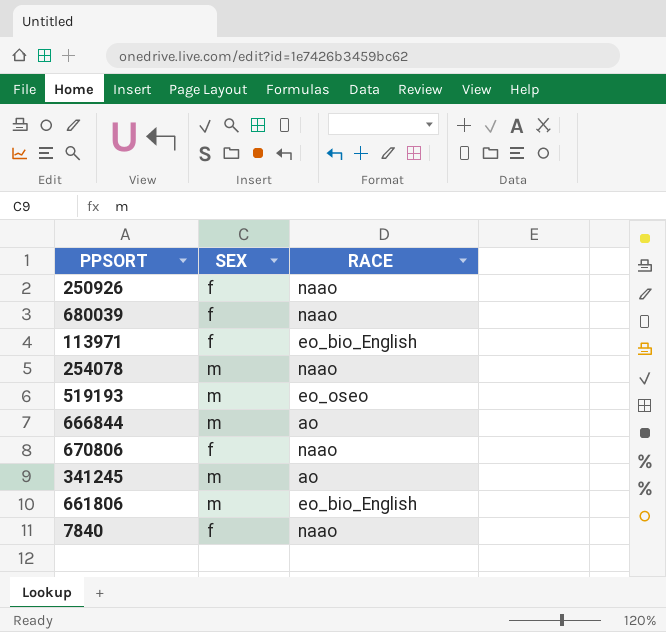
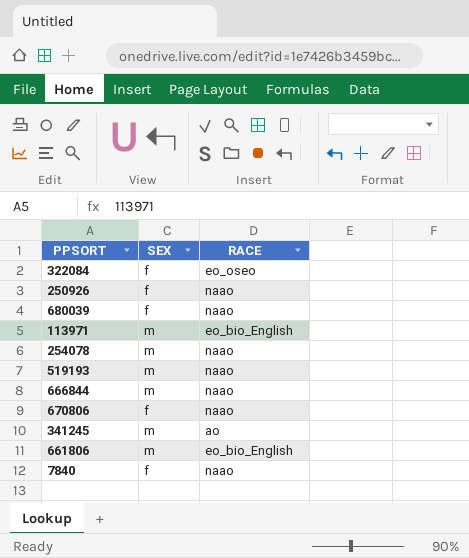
row 322084: none -> f | eo_oseo
113971 | SEX: f -> m
519193 | RACE: eo_oseo -> naao
666844 | RACE: ao -> naao

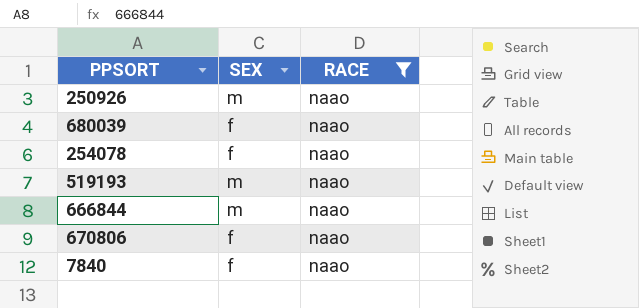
filter: none -> RACE = naao
250926 | SEX: f -> m
254078 | SEX: m -> f

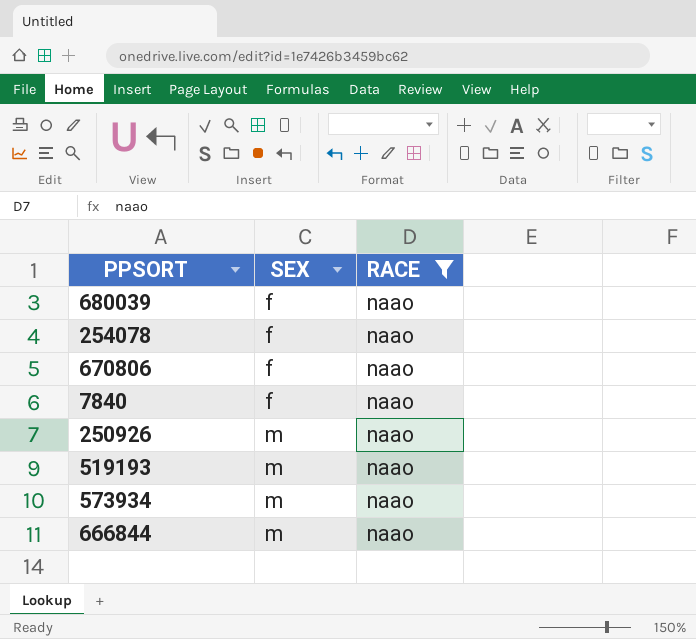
row order: none -> SEX ascending
row 573934: none -> m | naao

